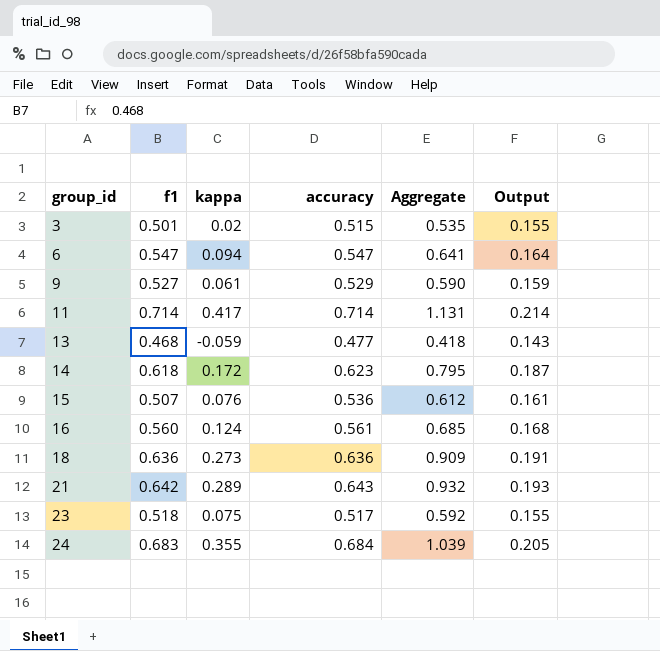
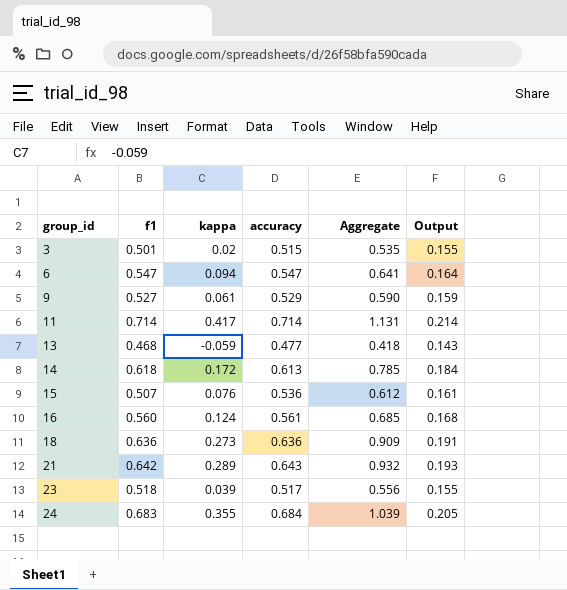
14 | accuracy: 0.623 -> 0.613
14 | Aggregate: 0.795 -> 0.785
14 | Output: 0.187 -> 0.184
23 | kappa: 0.075 -> 0.039
23 | Aggregate: 0.592 -> 0.556

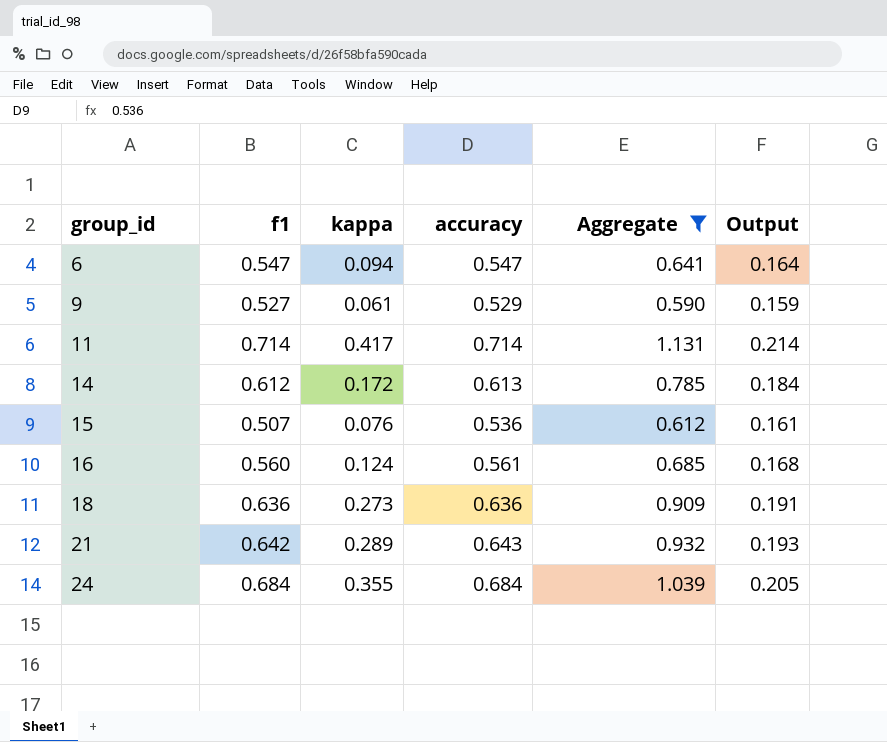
filter: none -> Aggregate >= 0.590
14 | f1: 0.618 -> 0.612
24 | f1: 0.683 -> 0.684

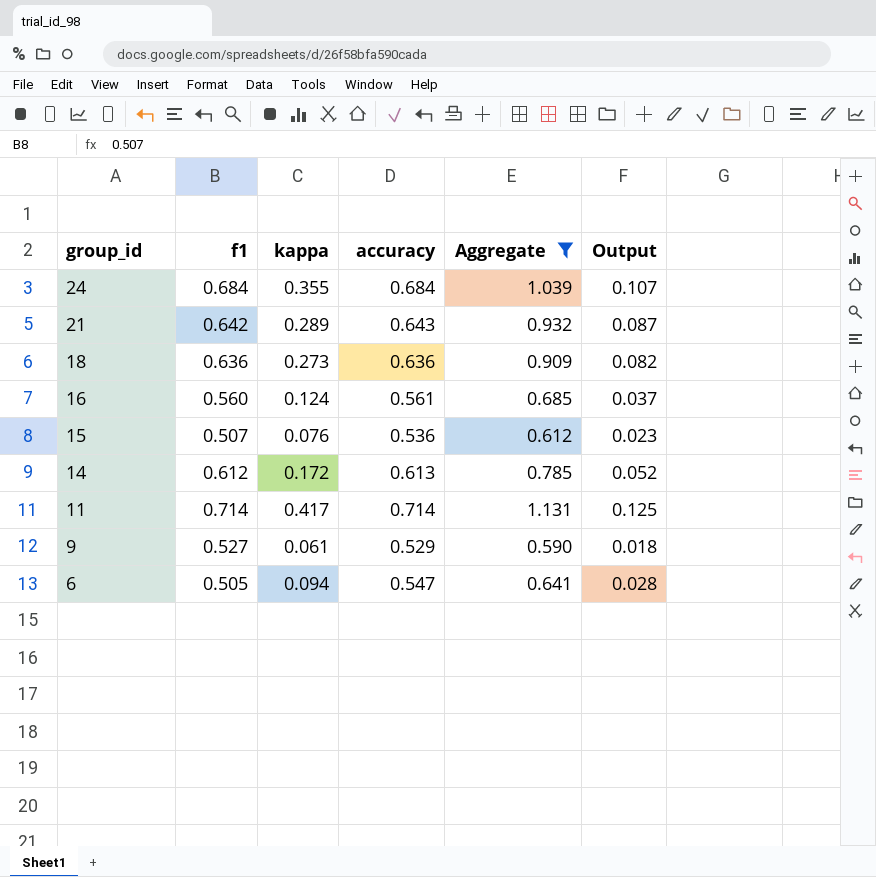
row order: group_id ascending -> group_id descending
column Output | formula: [accuracy] * 0.3 -> [kappa] * 0.3
6 | f1: 0.547 -> 0.505

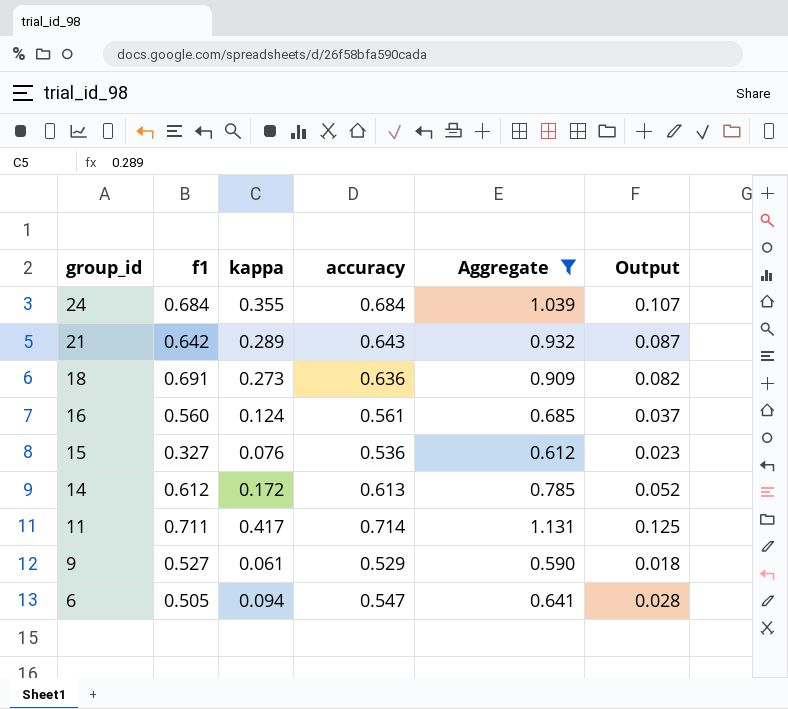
18 | f1: 0.636 -> 0.691
15 | f1: 0.507 -> 0.327
11 | f1: 0.714 -> 0.711

